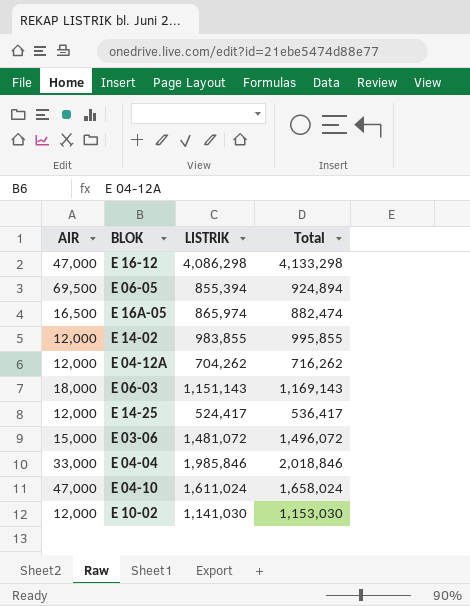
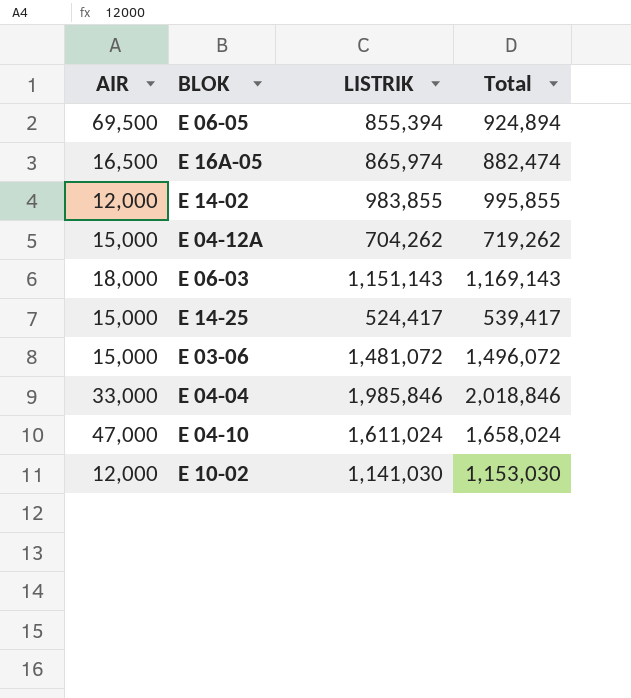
row E 16-12: 47,000 | 4,086,298 | 4,133,298 -> none
E 04-12A | AIR: 12,000 -> 15,000
E 04-12A | Total: 716,262 -> 719,262
E 14-25 | AIR: 12,000 -> 15,000
E 14-25 | Total: 536,417 -> 539,417

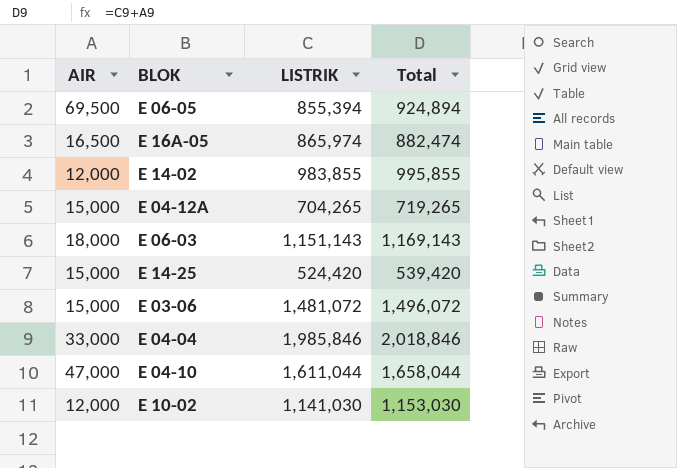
E 04-12A | LISTRIK: 704,262 -> 704,265
E 04-12A | Total: 719,262 -> 719,265
E 14-25 | LISTRIK: 524,417 -> 524,420
E 14-25 | Total: 539,417 -> 539,420
E 04-10 | LISTRIK: 1,611,024 -> 1,611,044
E 04-10 | Total: 1,658,024 -> 1,658,044

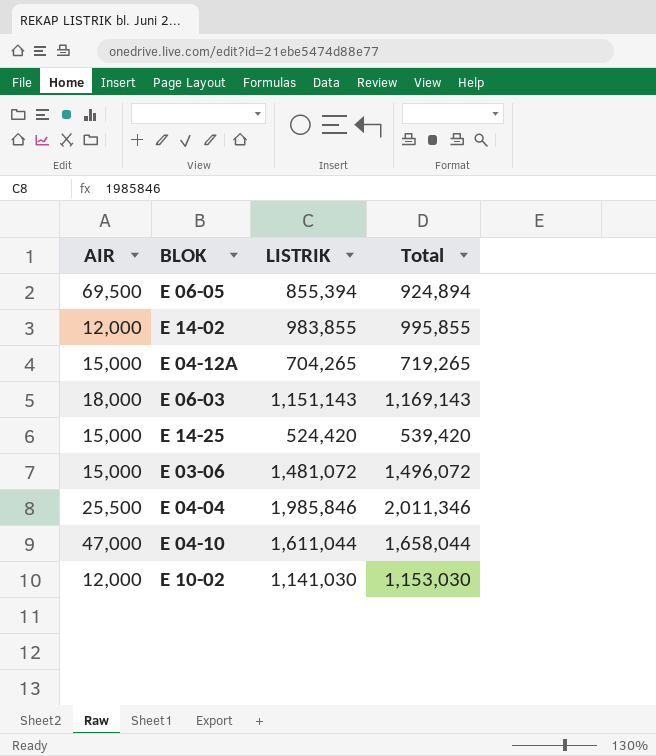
row E 16A-05: 16,500 | 865,974 | 882,474 -> none
E 04-04 | AIR: 33,000 -> 25,500
E 04-04 | Total: 2,018,846 -> 2,011,346

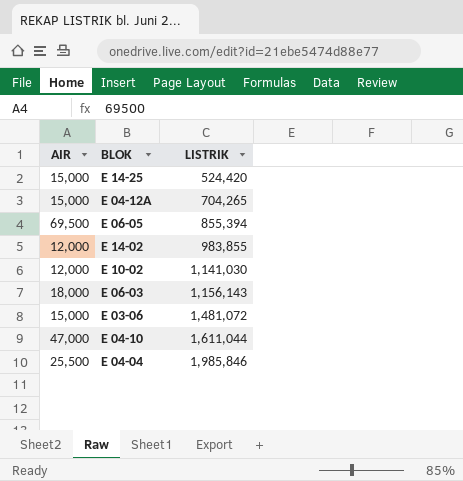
row order: none -> LISTRIK ascending
column Total | formula: [AIR] + [LISTRIK] -> none
E 06-03 | LISTRIK: 1,151,143 -> 1,156,143

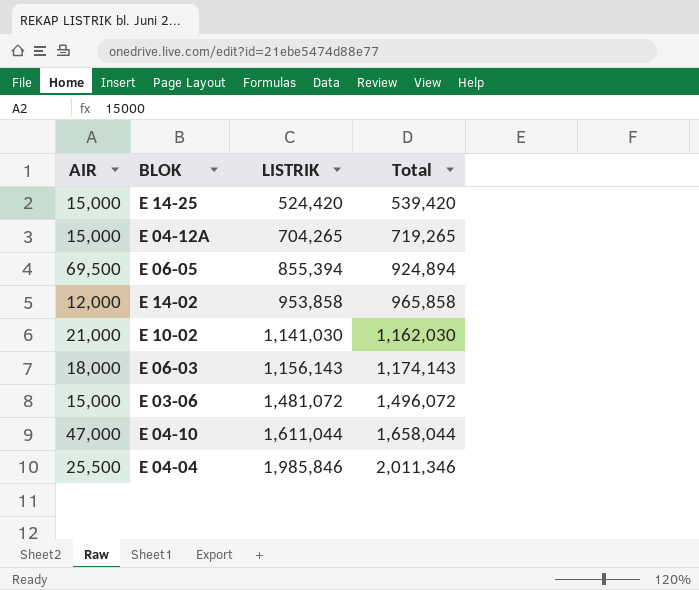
column Total | formula: none -> [AIR] + [LISTRIK]
E 14-02 | LISTRIK: 983,855 -> 953,858
E 10-02 | AIR: 12,000 -> 21,000

